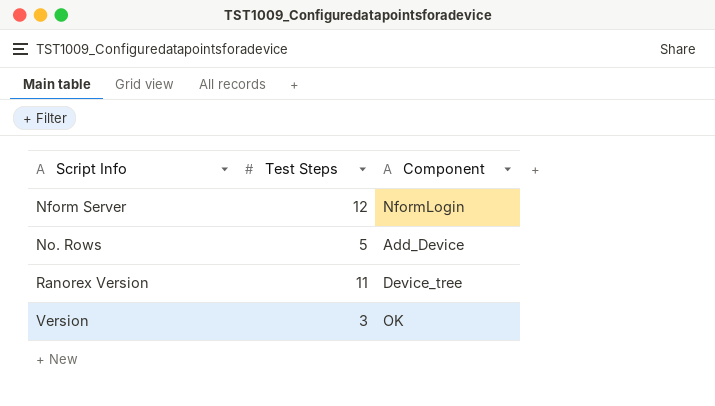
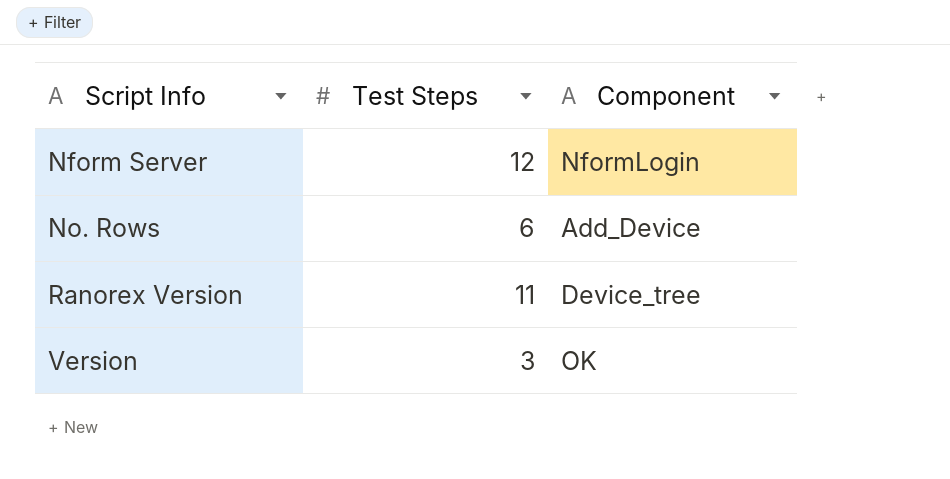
No. Rows | Test Steps: 5 -> 6

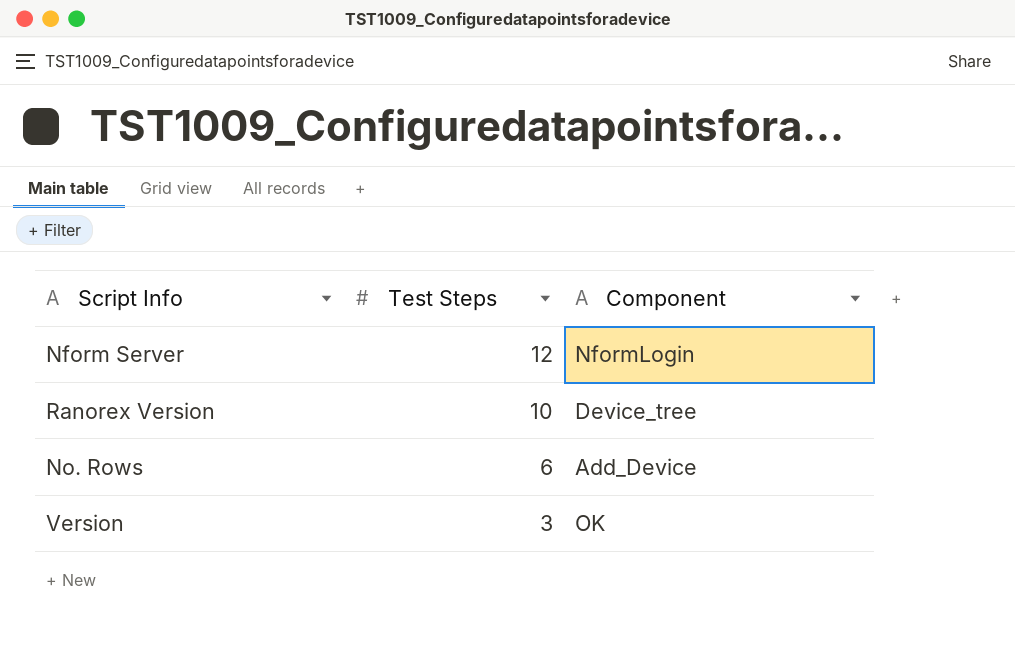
row order: Script Info ascending -> Test Steps descending
Ranorex Version | Test Steps: 11 -> 10

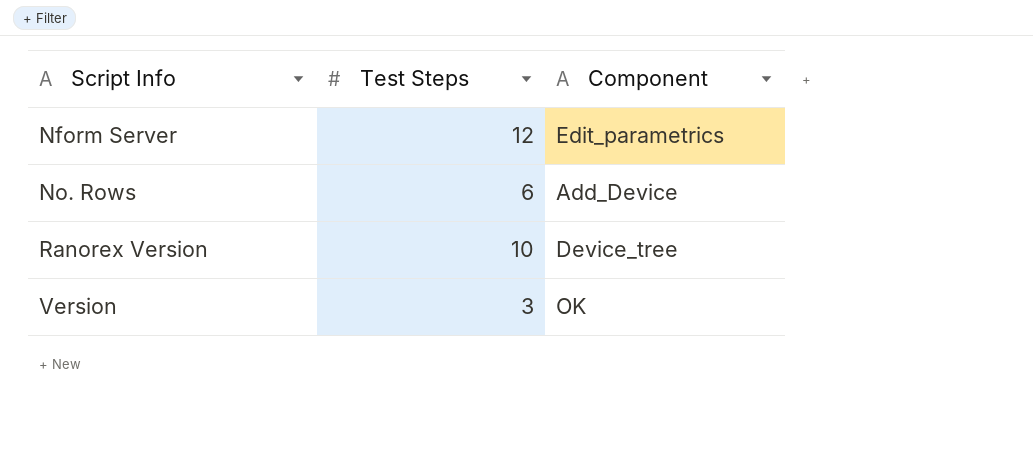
row order: Test Steps descending -> Script Info ascending
Nform Server | Component: NformLogin -> Edit_parametrics

